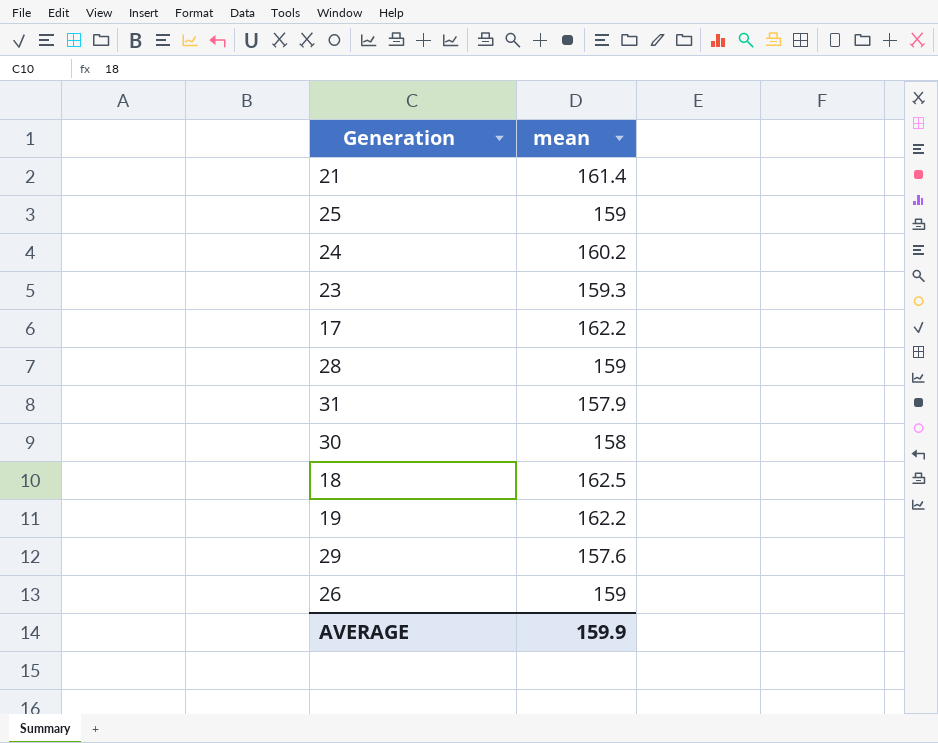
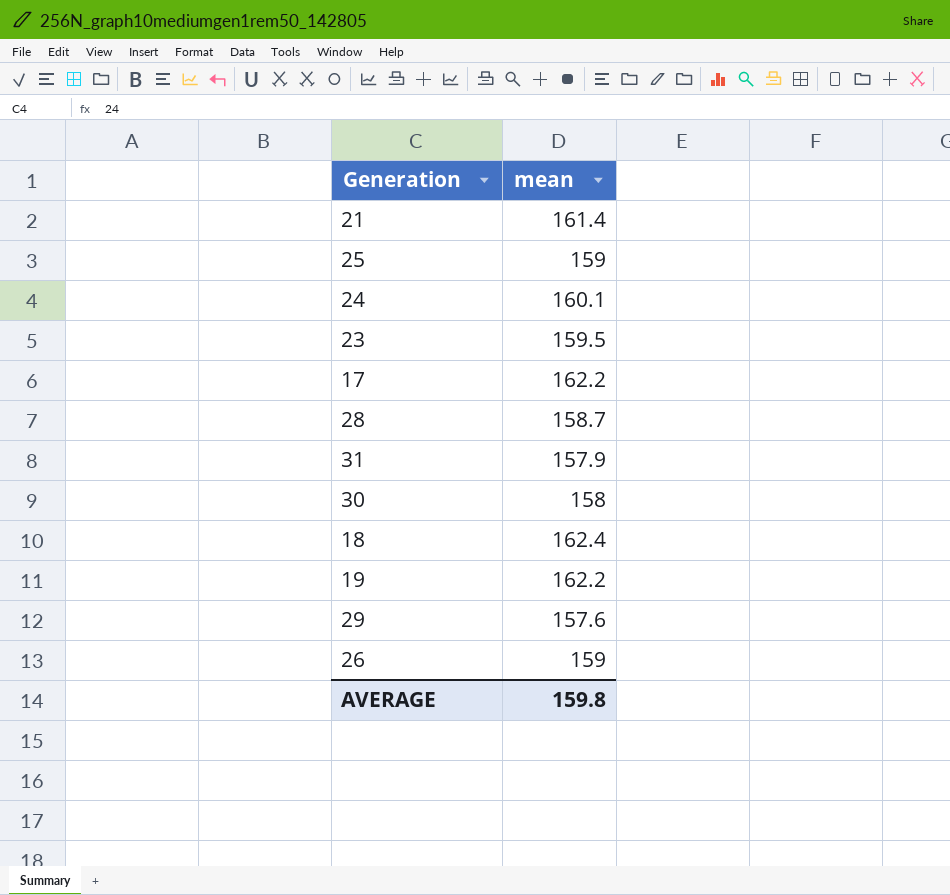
24 | mean: 160.2 -> 160.1
23 | mean: 159.3 -> 159.5
28 | mean: 159 -> 158.7
18 | mean: 162.5 -> 162.4
AVERAGE | mean: 159.9 -> 159.8

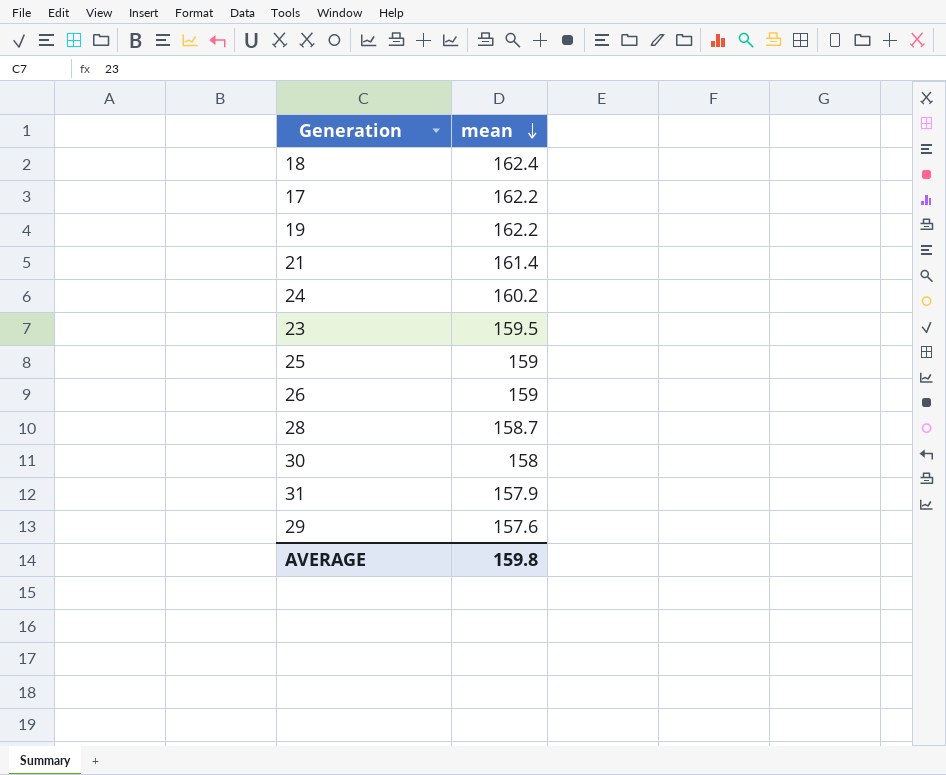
row order: none -> mean descending
24 | mean: 160.1 -> 160.2

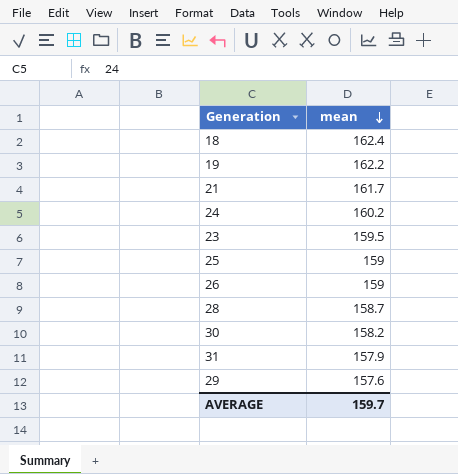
row 17: 162.2 -> none
21 | mean: 161.4 -> 161.7
30 | mean: 158 -> 158.2
AVERAGE | mean: 159.8 -> 159.7

